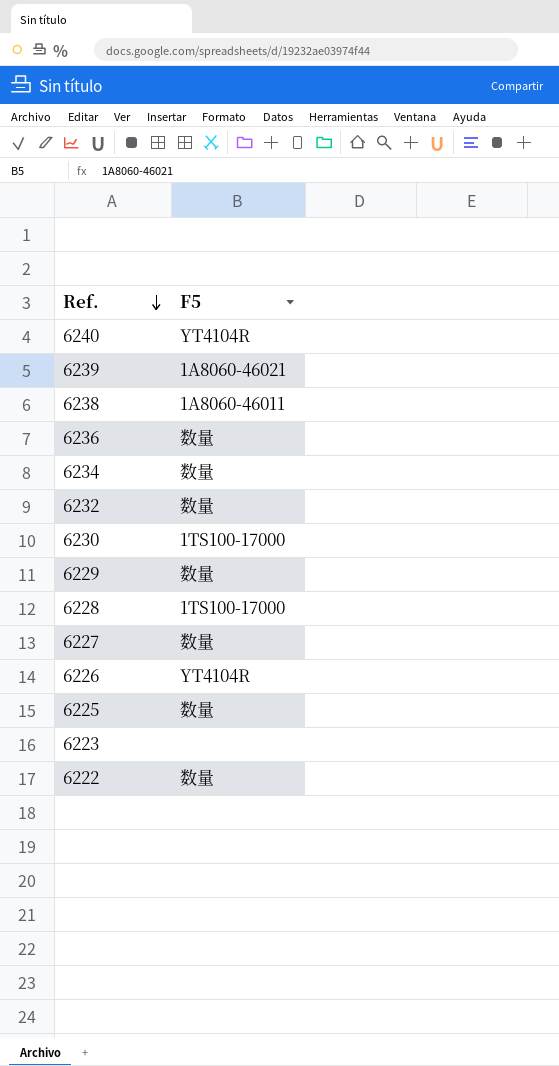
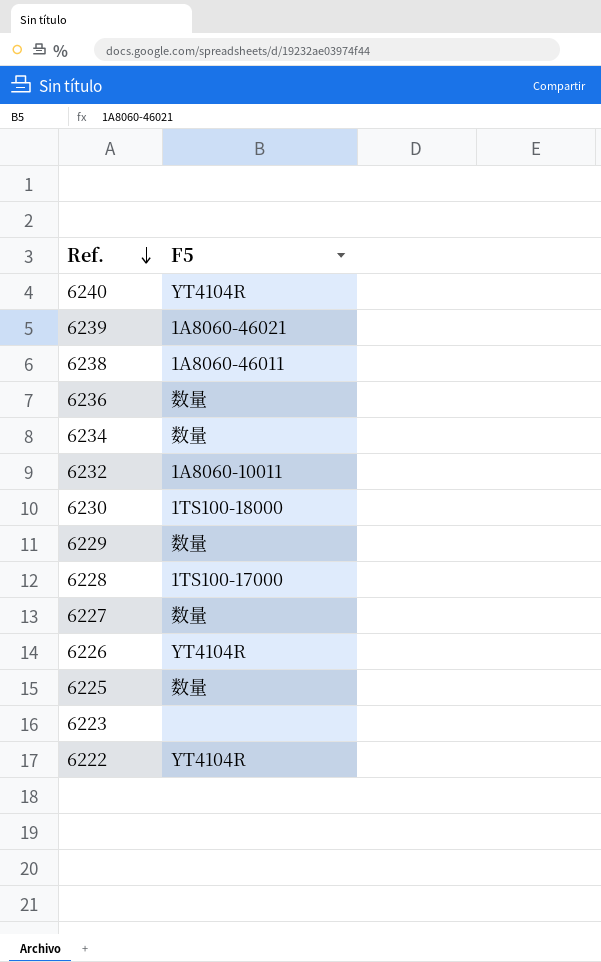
6232 | F5: 数量 -> 1A8060-10011
6230 | F5: 1TS100-17000 -> 1TS100-18000
6222 | F5: 数量 -> YT4104R

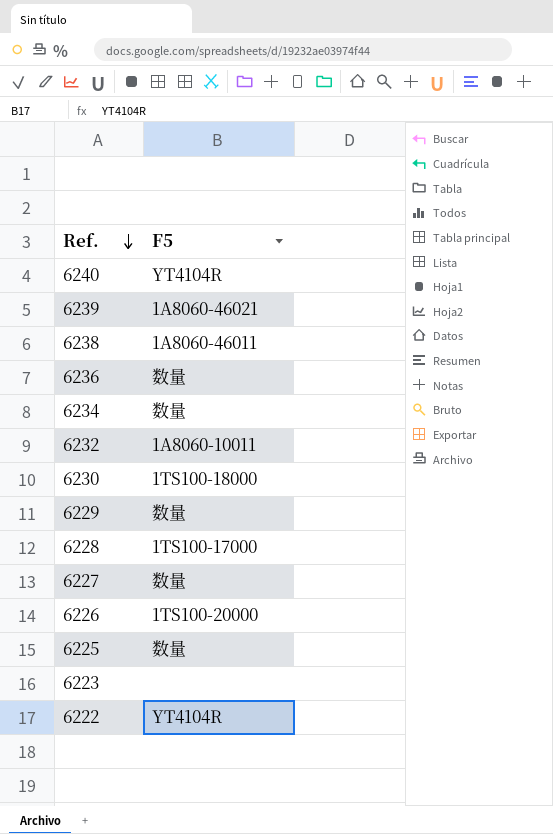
6226 | F5: YT4104R -> 1TS100-20000

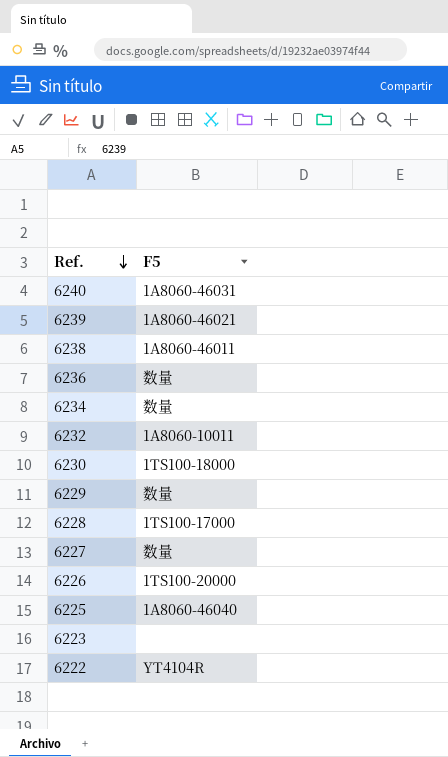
6240 | F5: YT4104R -> 1A8060-46031
6225 | F5: 数量 -> 1A8060-46040

